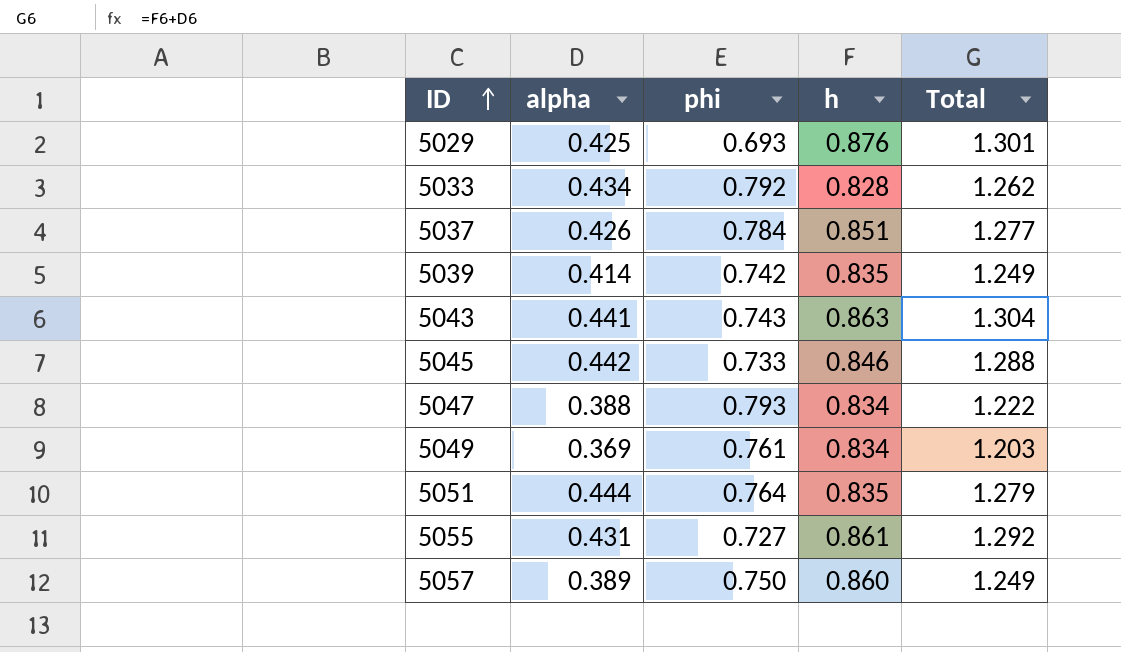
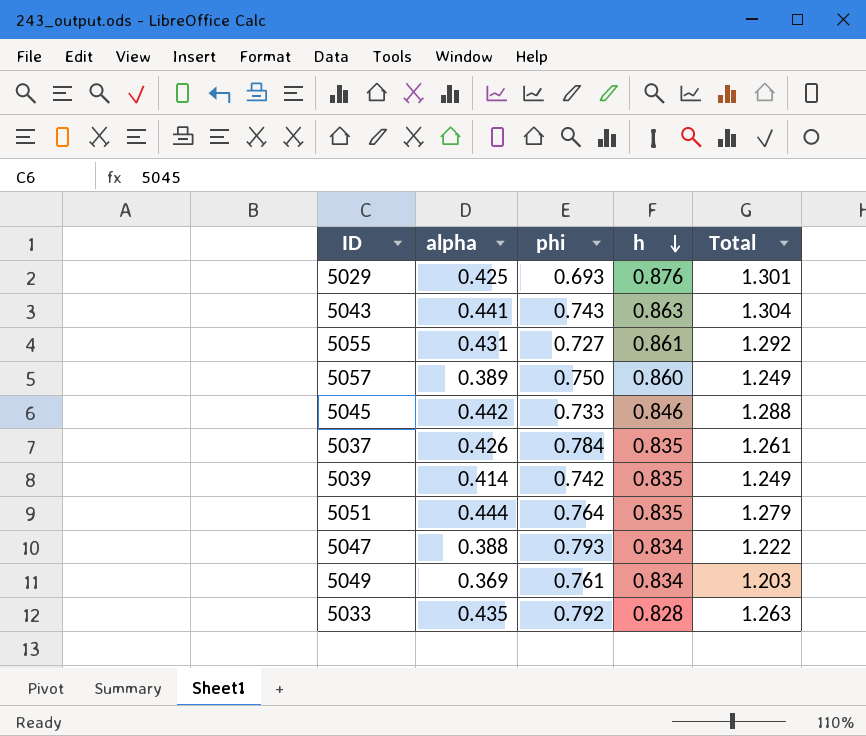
row order: ID ascending -> h descending
5037 | h: 0.851 -> 0.835
5037 | Total: 1.277 -> 1.261
5033 | alpha: 0.434 -> 0.435
5033 | Total: 1.262 -> 1.263

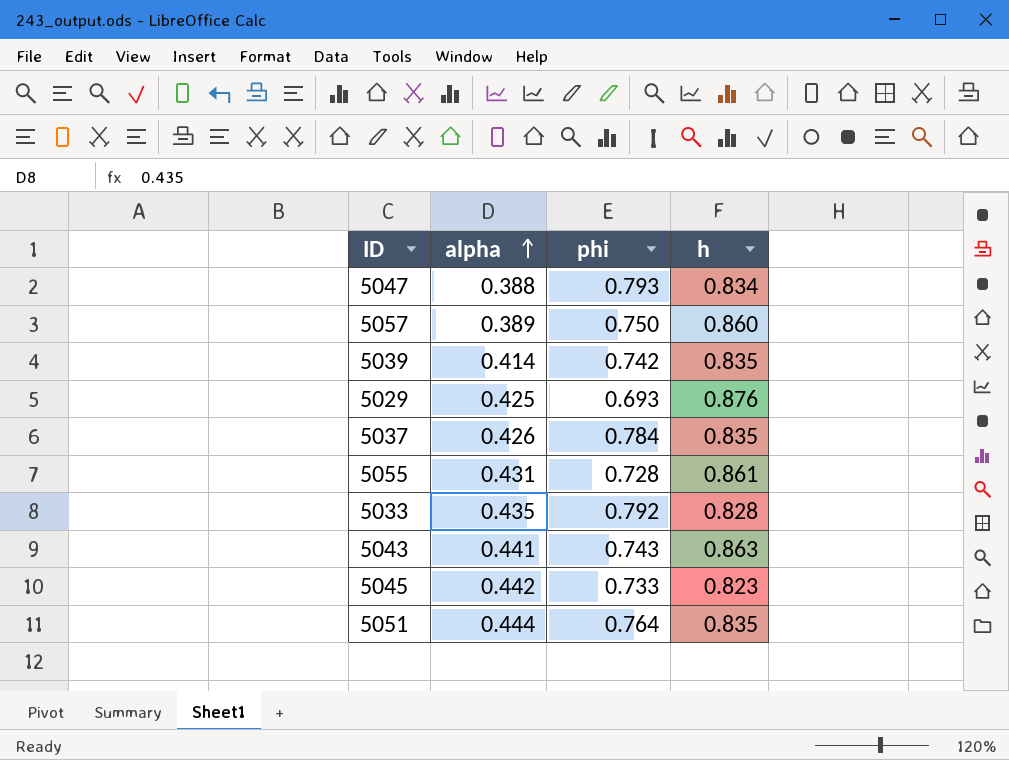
row order: h descending -> alpha ascending
column Total | formula: [alpha] + [h] -> none
row 5049: 0.369 | 0.761 | 0.834 | 1.203 -> none
5055 | phi: 0.727 -> 0.728
5045 | h: 0.846 -> 0.823

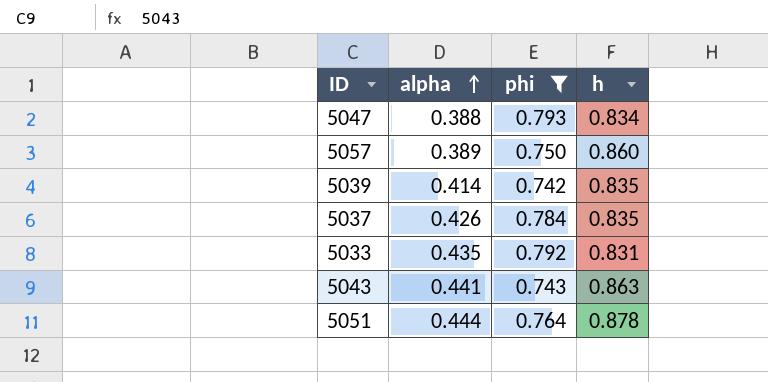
filter: none -> phi >= 0.742
5033 | h: 0.828 -> 0.831
5051 | h: 0.835 -> 0.878

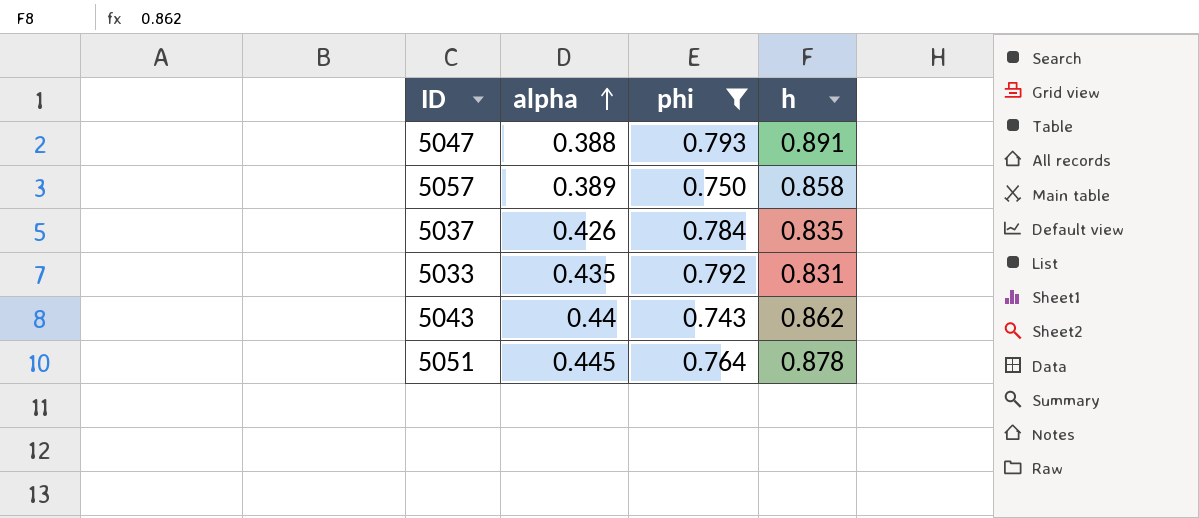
row 5039: 0.414 | 0.742 | 0.835 -> none
5047 | h: 0.834 -> 0.891
5057 | h: 0.860 -> 0.858
5043 | alpha: 0.441 -> 0.44
5043 | h: 0.863 -> 0.862
5051 | alpha: 0.444 -> 0.445

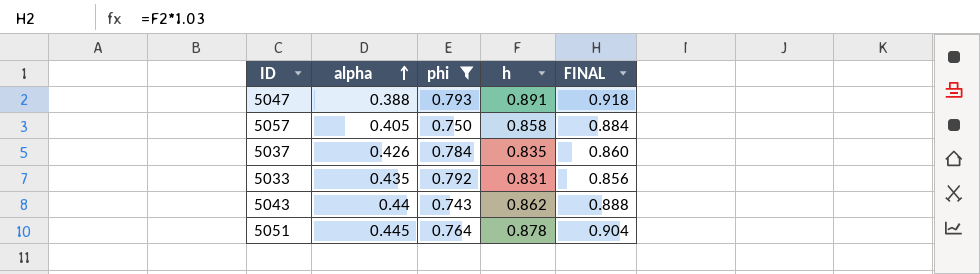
column FINAL | formula: none -> [h] * 1.03
5057 | alpha: 0.389 -> 0.405

